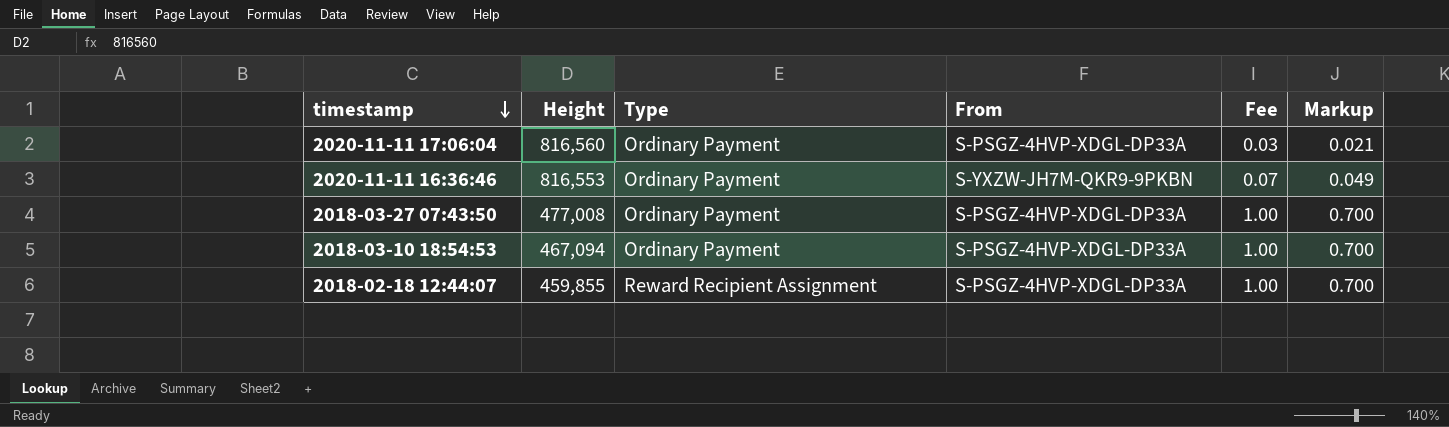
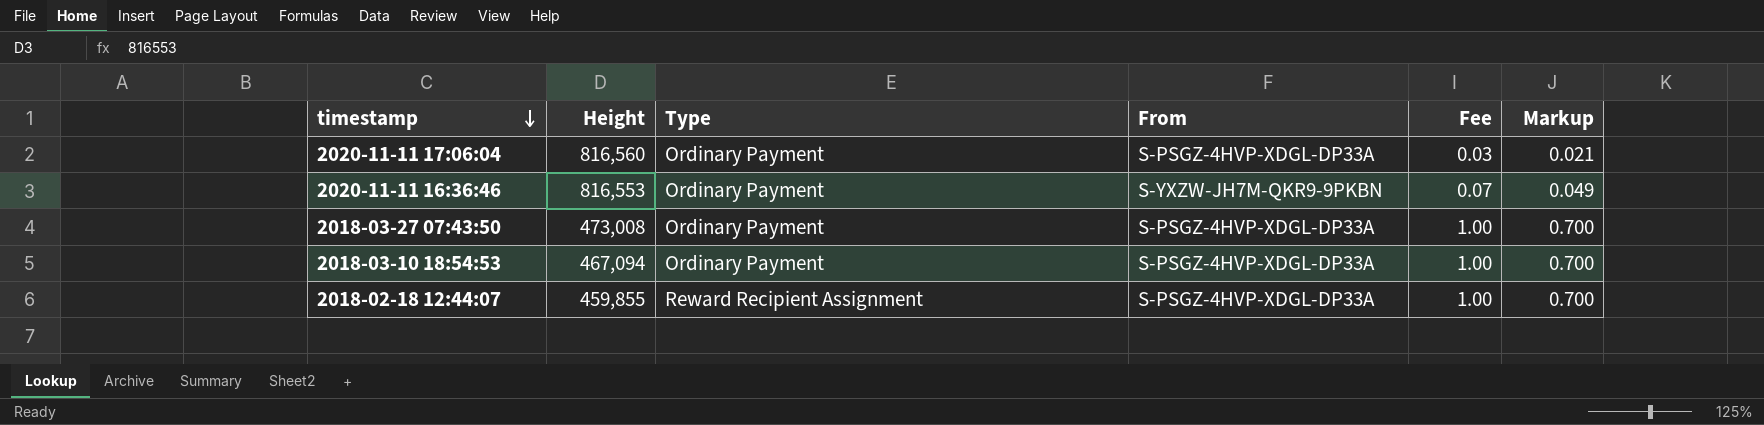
2018-03-27 07:43:50 | Height: 477,008 -> 473,008

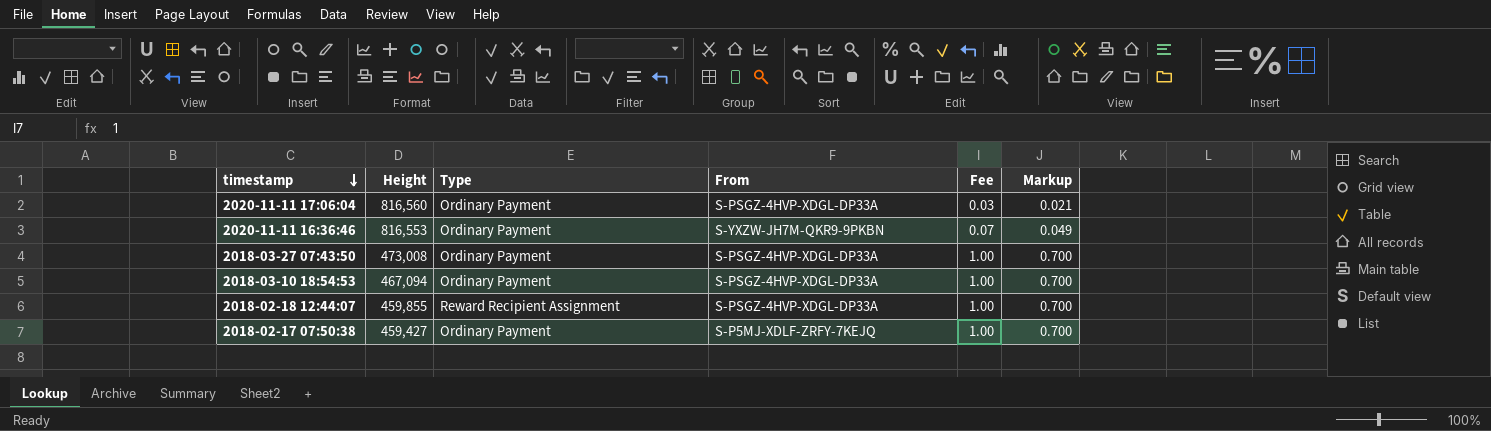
row 2018-02-17 07:50:38: none -> 459,427 | Ordinary Payment | S-P5MJ-XDLF-ZRFY-7KEJQ | 1.00 | 0.700

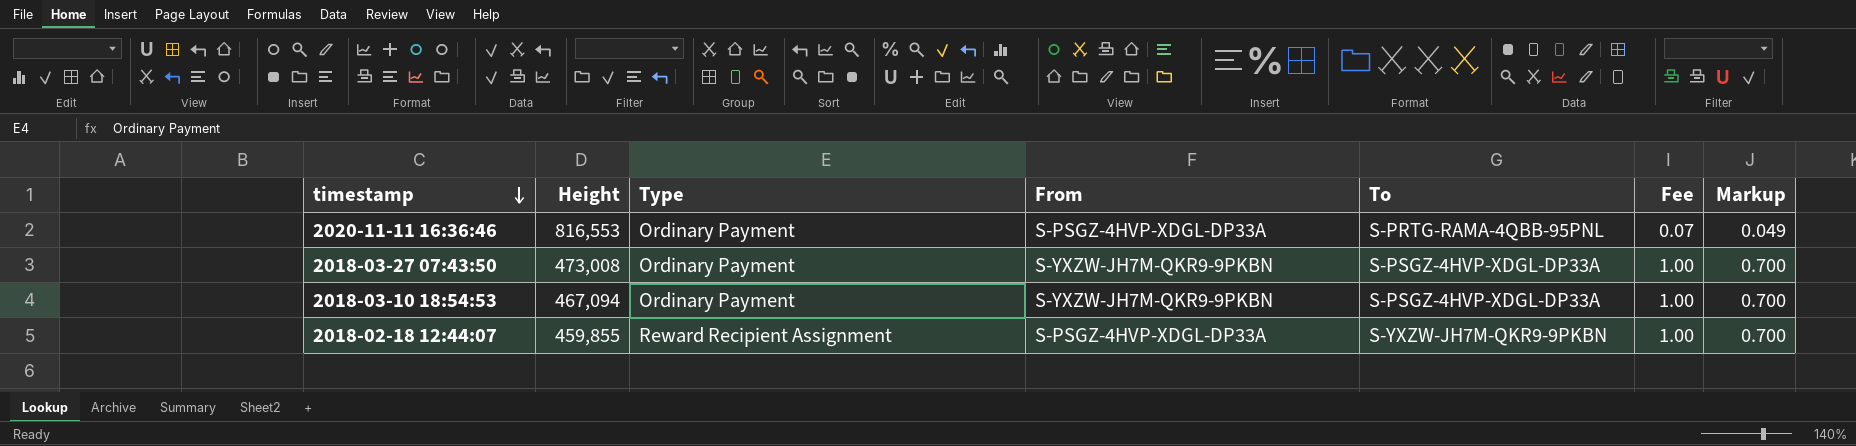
column To | position: none -> 5
row 2020-11-11 17:06:04: 816,560 | Ordinary Payment | S-PSGZ-4HVP-XDGL-DP33A | 0.03 | 0.021 -> none
row 2018-02-17 07:50:38: 459,427 | Ordinary Payment | S-P5MJ-XDLF-ZRFY-7KEJQ | 1.00 | 0.700 -> none
2020-11-11 16:36:46 | From: S-YXZW-JH7M-QKR9-9PKBN -> S-PSGZ-4HVP-XDGL-DP33A
2018-03-27 07:43:50 | From: S-PSGZ-4HVP-XDGL-DP33A -> S-YXZW-JH7M-QKR9-9PKBN
2018-03-10 18:54:53 | From: S-PSGZ-4HVP-XDGL-DP33A -> S-YXZW-JH7M-QKR9-9PKBN

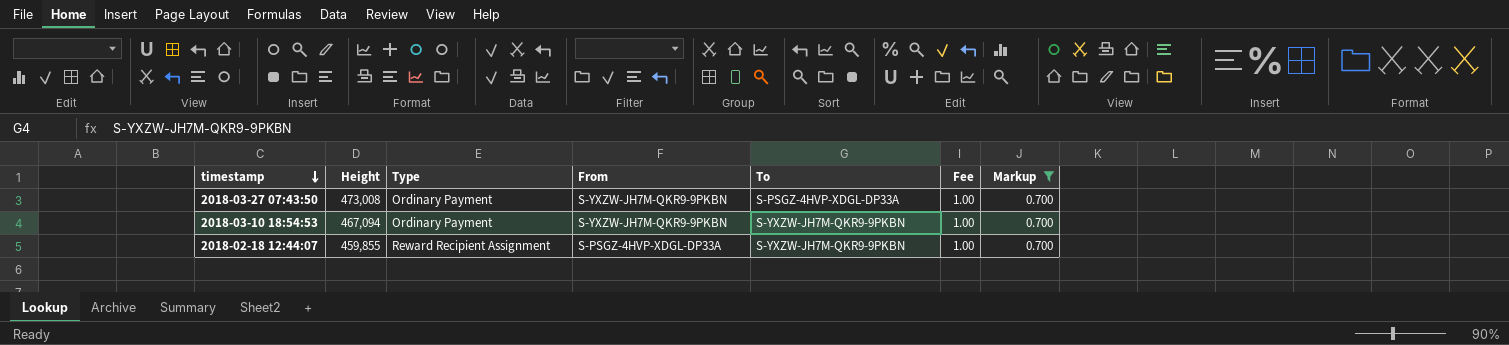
filter: none -> Markup = 0.700
2018-03-10 18:54:53 | To: S-PSGZ-4HVP-XDGL-DP33A -> S-YXZW-JH7M-QKR9-9PKBN

